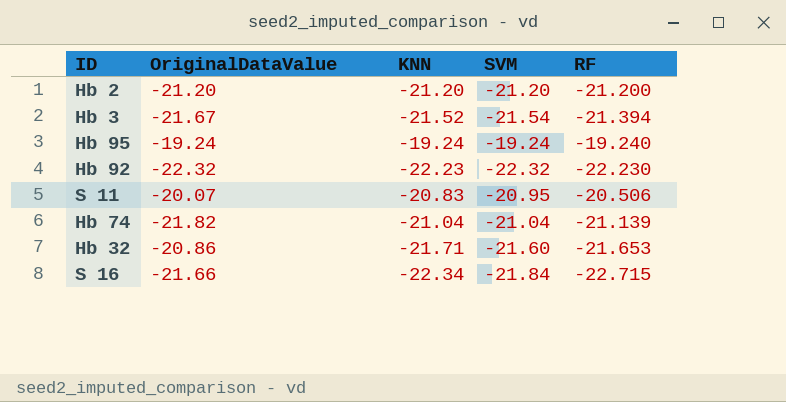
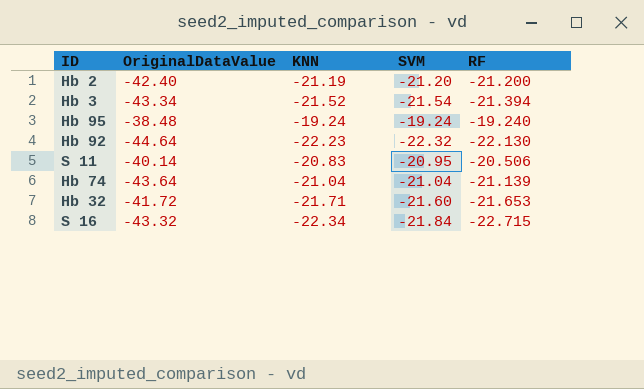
Hb 2 | OriginalDataValue: -21.20 -> -42.40
Hb 2 | KNN: -21.20 -> -21.19
Hb 3 | OriginalDataValue: -21.67 -> -43.34
Hb 95 | OriginalDataValue: -19.24 -> -38.48
Hb 92 | OriginalDataValue: -22.32 -> -44.64
Hb 92 | RF: -22.230 -> -22.130
S 11 | OriginalDataValue: -20.07 -> -40.14
Hb 74 | OriginalDataValue: -21.82 -> -43.64
Hb 32 | OriginalDataValue: -20.86 -> -41.72
S 16 | OriginalDataValue: -21.66 -> -43.32

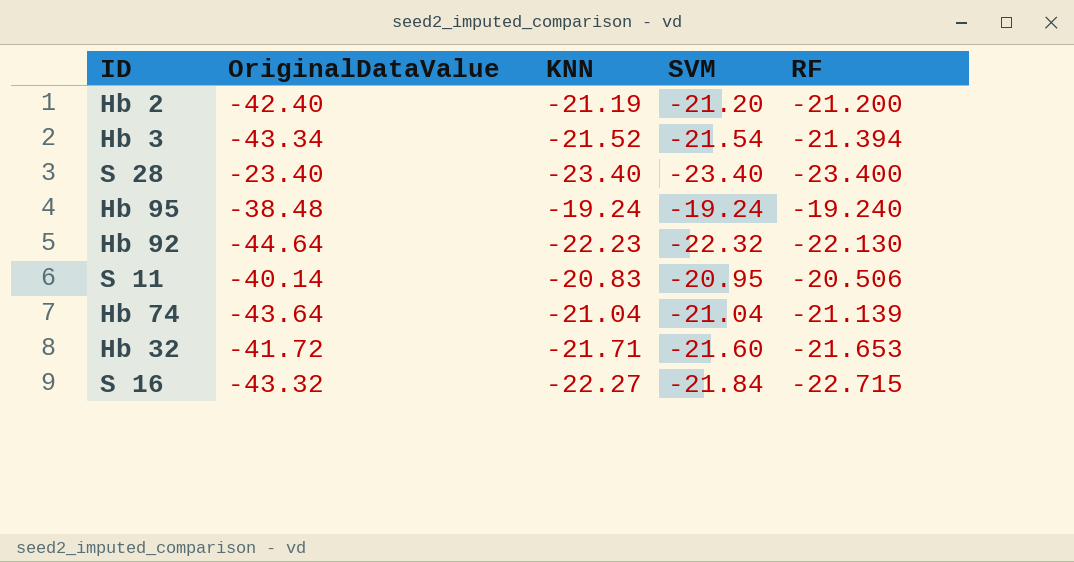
row S 28: none -> -23.40 | -23.40 | -23.40 | -23.400
S 16 | KNN: -22.34 -> -22.27

